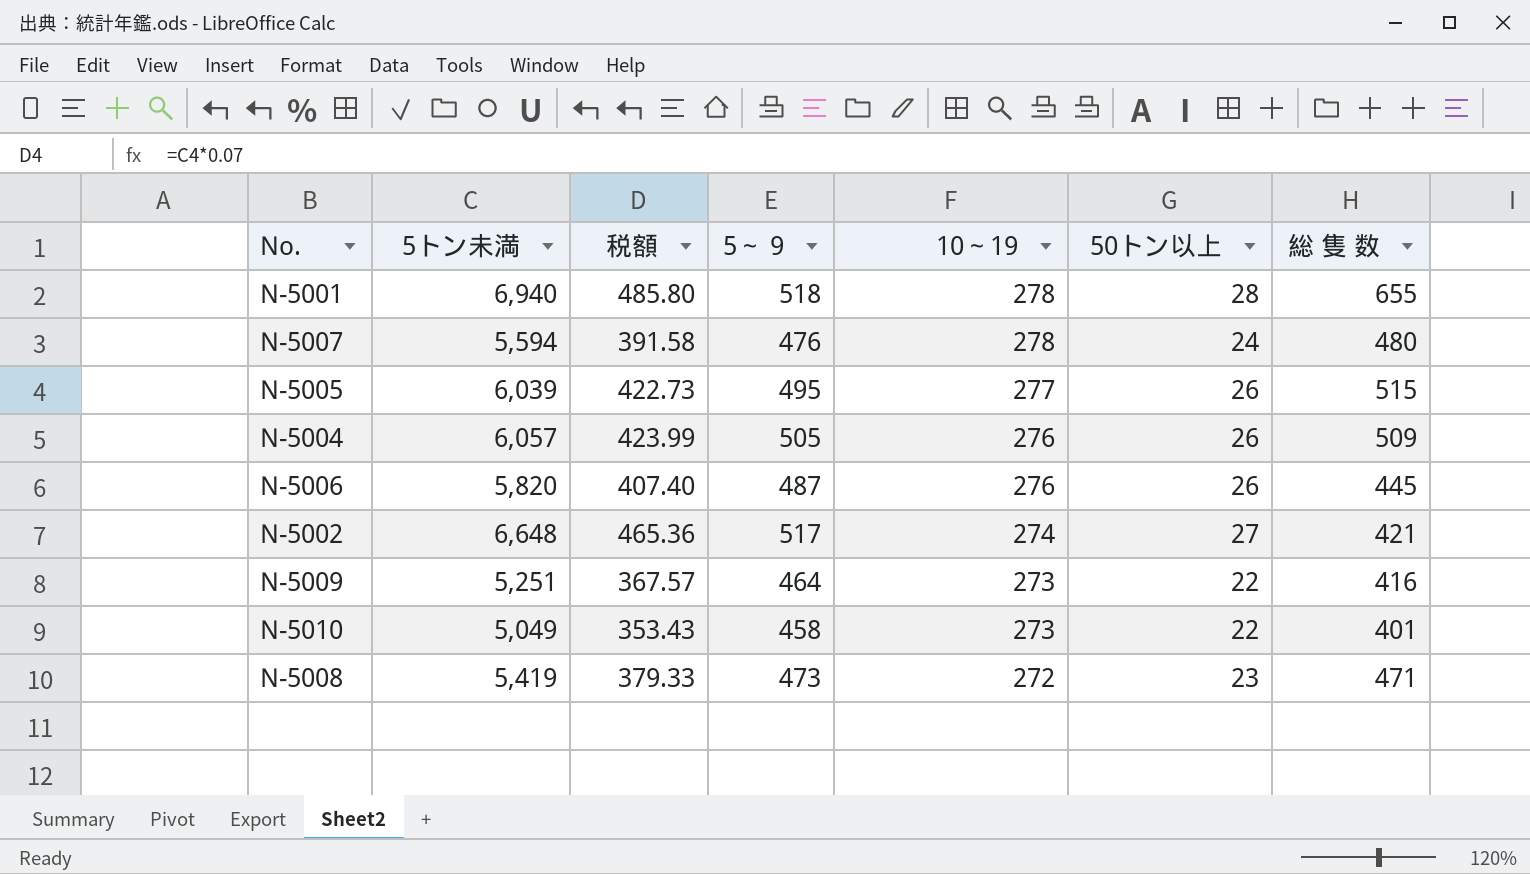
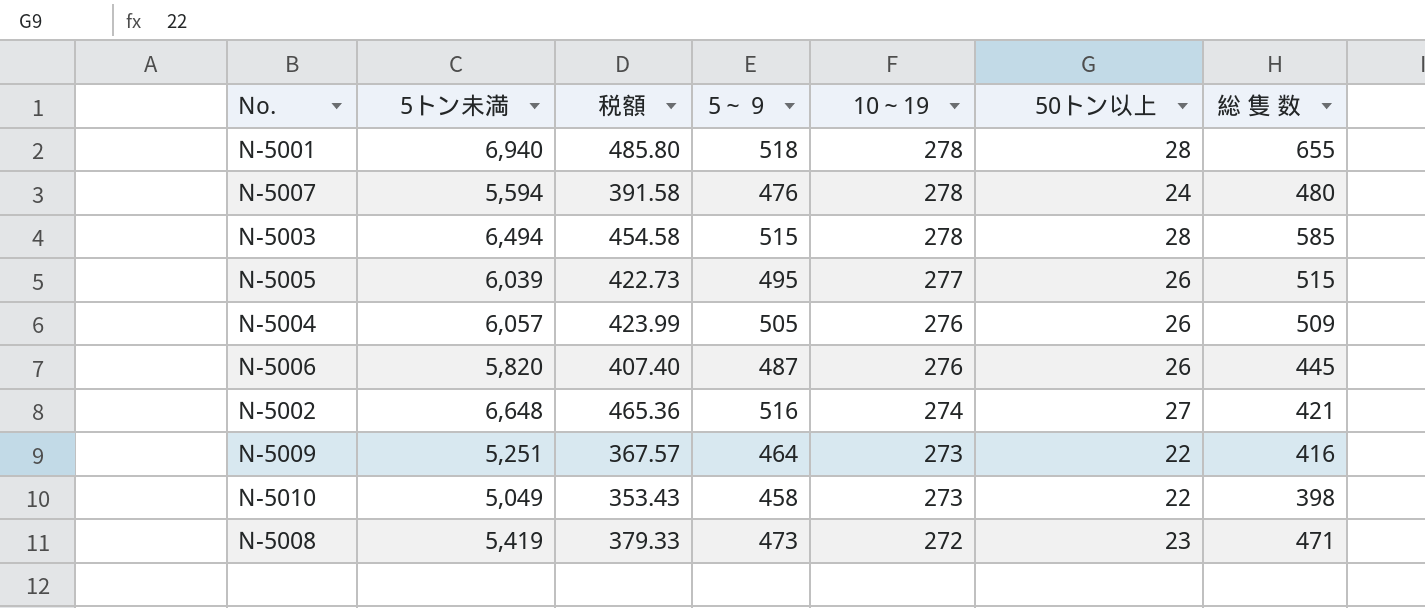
row N-5003: none -> 6,494 | 454.58 | 515 | 278 | 28 | 585
N-5002 | 5～ 9: 517 -> 516
N-5010 | 総 隻 数: 401 -> 398

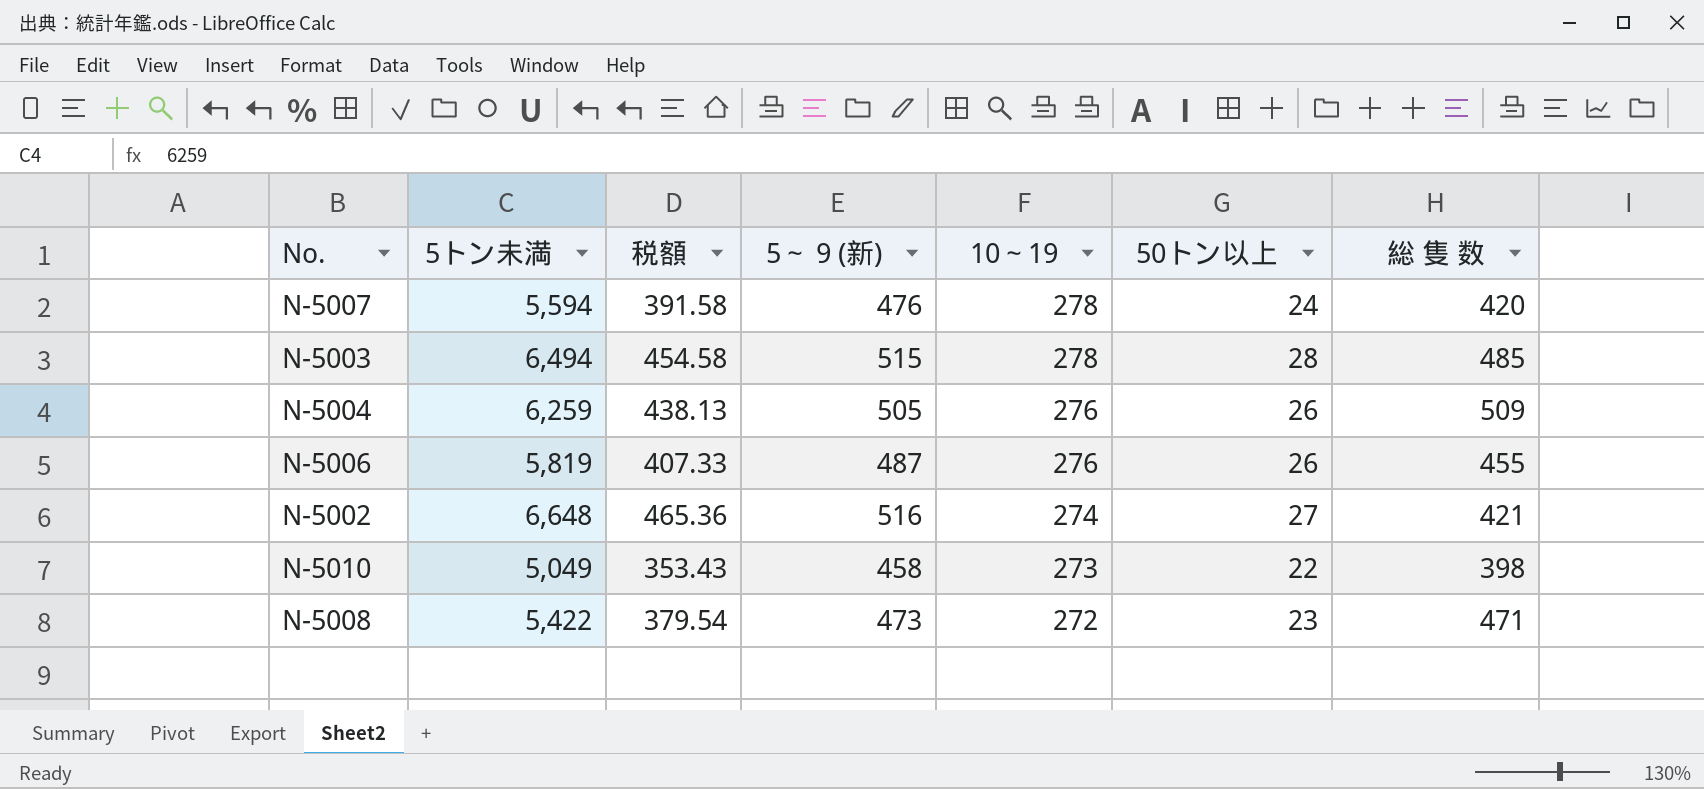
column name: 5～ 9 -> 5～ 9 (新)
row N-5001: 6,940 | 485.80 | 518 | 278 | 28 | 655 -> none
row N-5005: 6,039 | 422.73 | 495 | 277 | 26 | 515 -> none
row N-5009: 5,251 | 367.57 | 464 | 273 | 22 | 416 -> none
N-5007 | 総 隻 数: 480 -> 420
N-5003 | 総 隻 数: 585 -> 485
N-5004 | 5トン未満: 6,057 -> 6,259
N-5004 | 税額: 423.99 -> 438.13
N-5006 | 5トン未満: 5,820 -> 5,819
N-5006 | 税額: 407.40 -> 407.33
N-5006 | 総 隻 数: 445 -> 455
N-5008 | 5トン未満: 5,419 -> 5,422
N-5008 | 税額: 379.33 -> 379.54

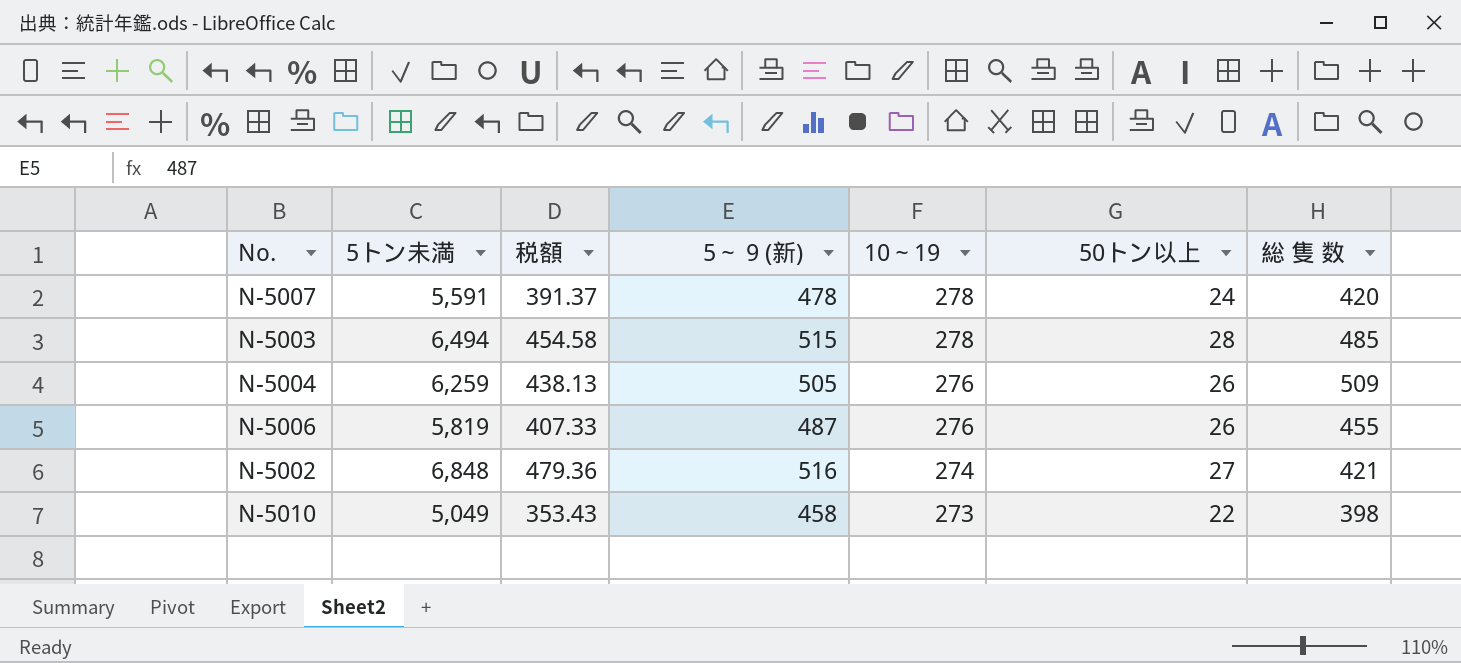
row N-5008: 5,422 | 379.54 | 473 | 272 | 23 | 471 -> none
N-5007 | 5トン未満: 5,594 -> 5,591
N-5007 | 税額: 391.58 -> 391.37
N-5007 | 5～ 9 (新): 476 -> 478
N-5002 | 5トン未満: 6,648 -> 6,848
N-5002 | 税額: 465.36 -> 479.36

